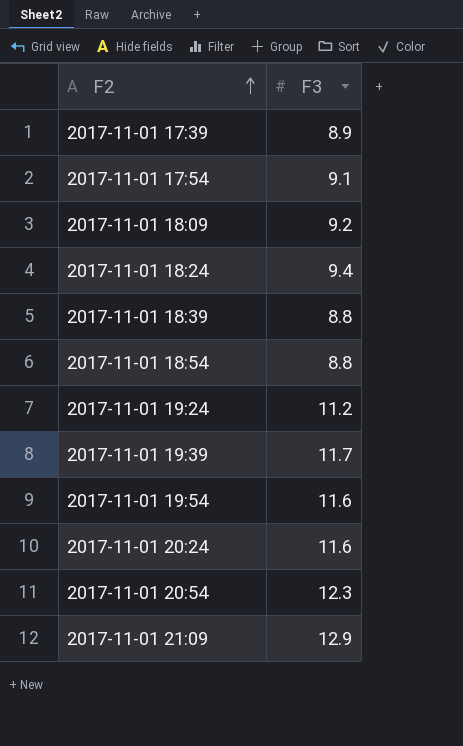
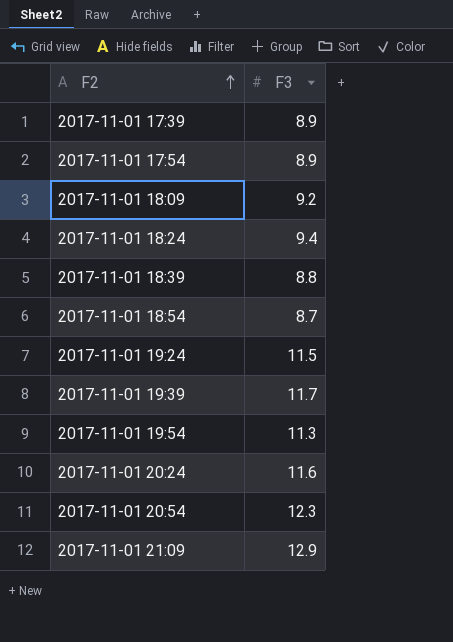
2017-11-01 17:54 | F3: 9.1 -> 8.9
2017-11-01 18:54 | F3: 8.8 -> 8.7
2017-11-01 19:24 | F3: 11.2 -> 11.5
2017-11-01 19:54 | F3: 11.6 -> 11.3

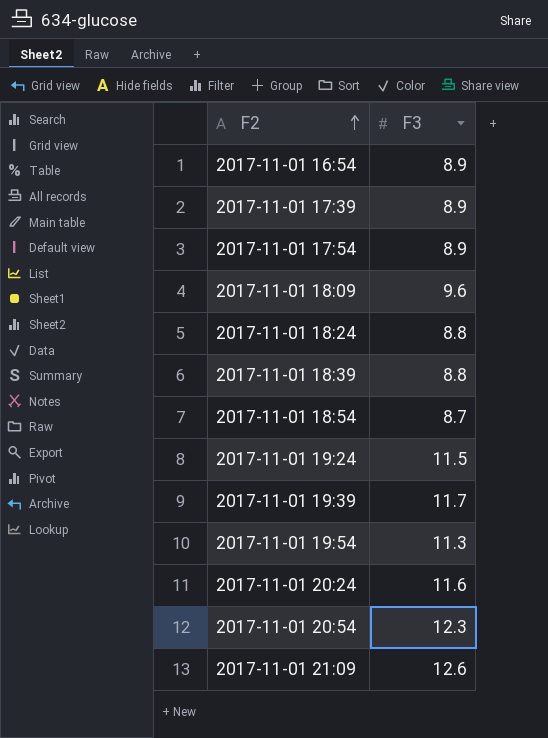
row 2017-11-01 16:54: none -> 8.9
2017-11-01 18:09 | F3: 9.2 -> 9.6
2017-11-01 18:24 | F3: 9.4 -> 8.8
2017-11-01 21:09 | F3: 12.9 -> 12.6

